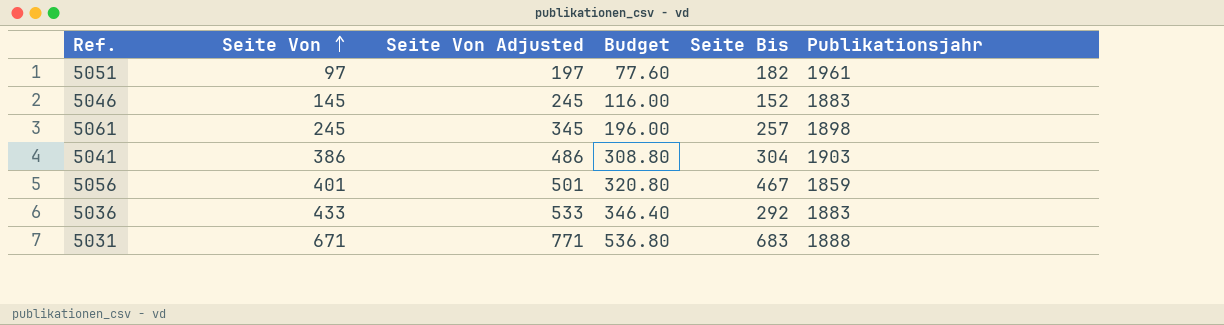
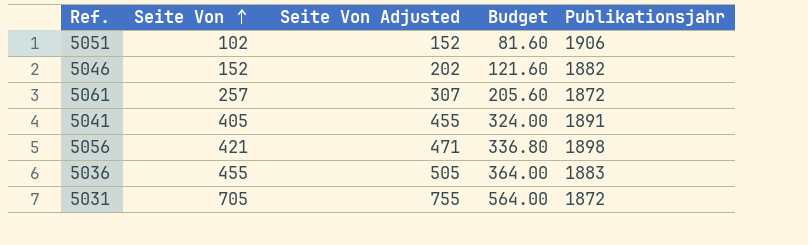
column Seite Bis | position: 5 -> none
column Seite Von Adjusted | formula: [Seite Von] + 100 -> [Seite Von] + 50
5051 | Seite Von: 97 -> 102
5051 | Budget: 77.60 -> 81.60
5051 | Publikationsjahr: 1961 -> 1906
5046 | Seite Von: 145 -> 152
5046 | Budget: 116.00 -> 121.60
5046 | Publikationsjahr: 1883 -> 1882
5061 | Seite Von: 245 -> 257
5061 | Budget: 196.00 -> 205.60
5061 | Publikationsjahr: 1898 -> 1872
5041 | Seite Von: 386 -> 405
5041 | Budget: 308.80 -> 324.00
5041 | Publikationsjahr: 1903 -> 1891
5056 | Seite Von: 401 -> 421
5056 | Budget: 320.80 -> 336.80
5056 | Publikationsjahr: 1859 -> 1898
5036 | Seite Von: 433 -> 455
5036 | Budget: 346.40 -> 364.00
5031 | Seite Von: 671 -> 705
5031 | Budget: 536.80 -> 564.00
5031 | Publikationsjahr: 1888 -> 1872

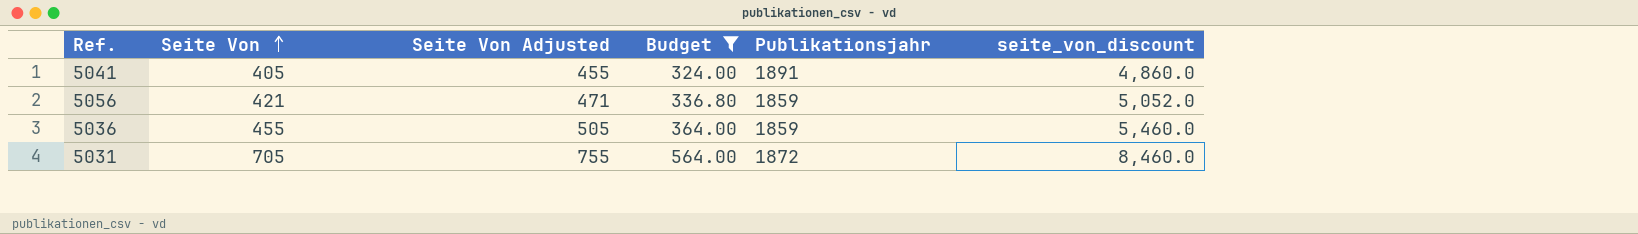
filter: none -> Budget >= 324.00
column seite_von_discount | formula: none -> [Seite Von] * 12
5056 | Publikationsjahr: 1898 -> 1859
5036 | Publikationsjahr: 1883 -> 1859

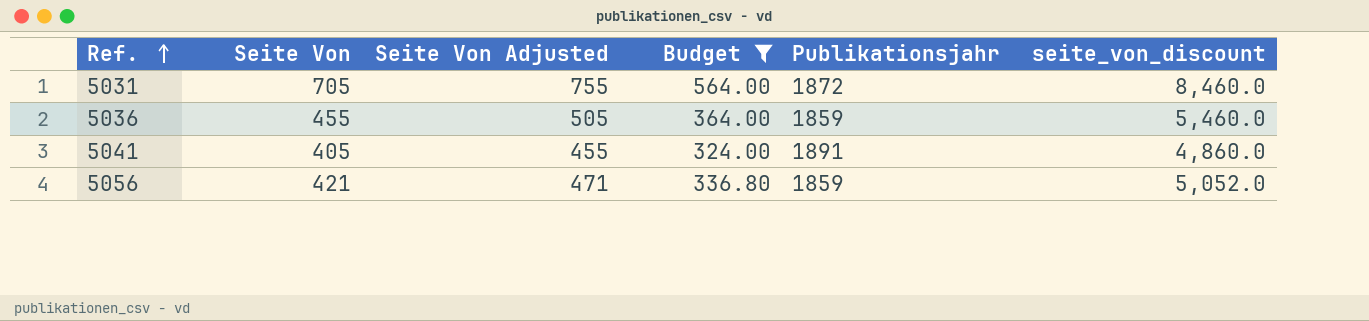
row order: Seite Von ascending -> Ref. ascending

